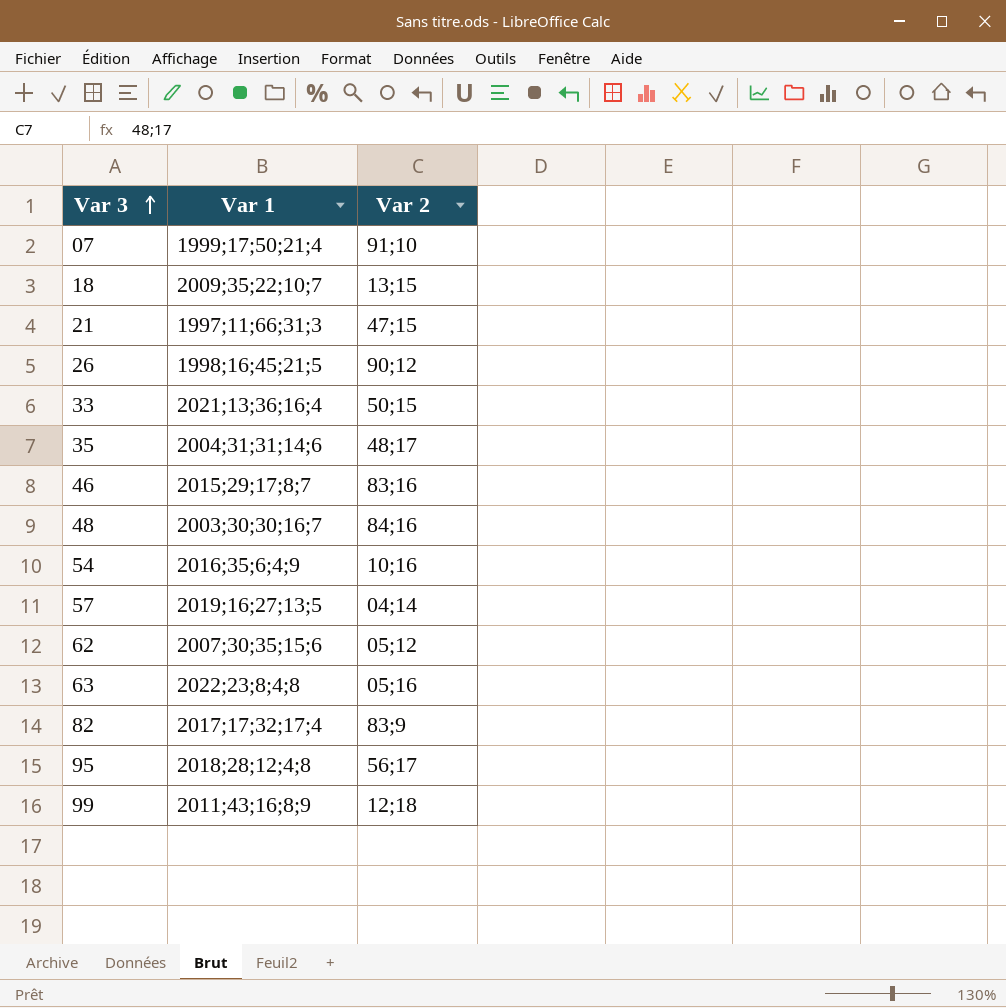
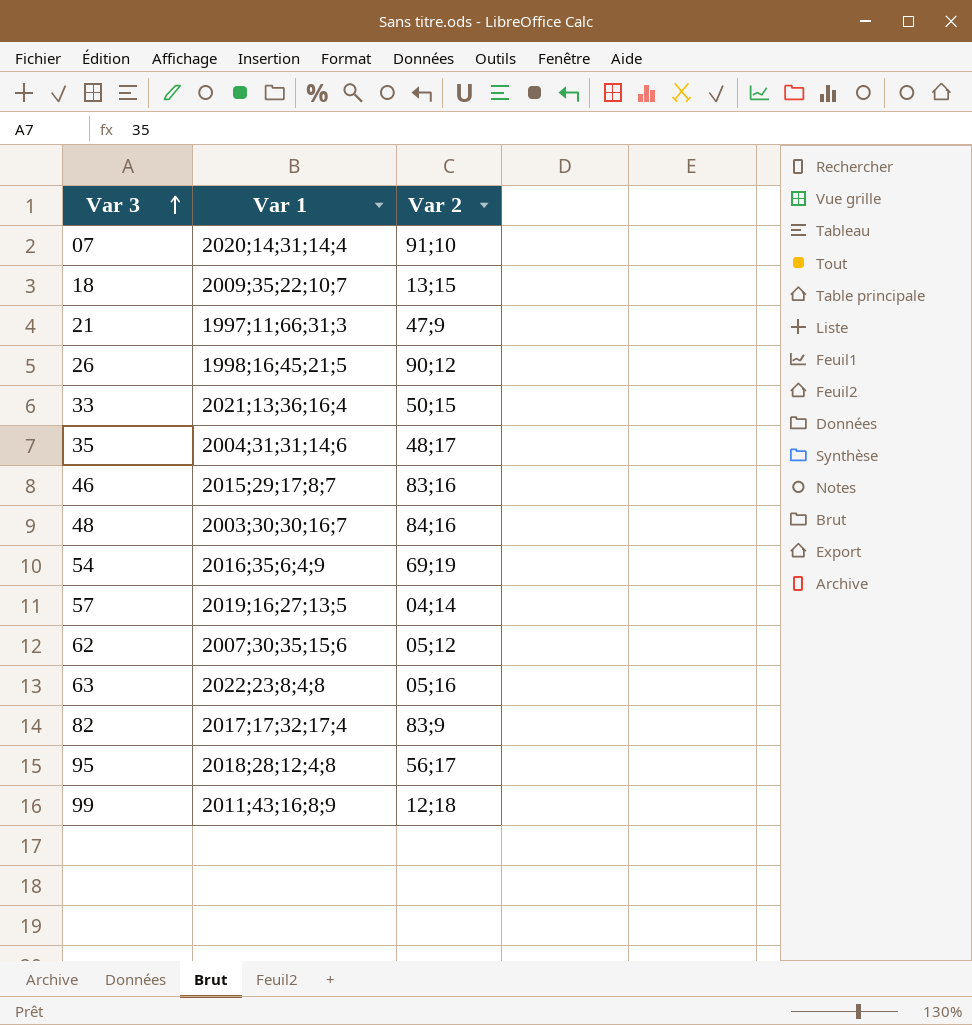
07 | Var 1: 1999;17;50;21;4 -> 2020;14;31;14;4
21 | Var 2: 47;15 -> 47;9
54 | Var 2: 10;16 -> 69;19

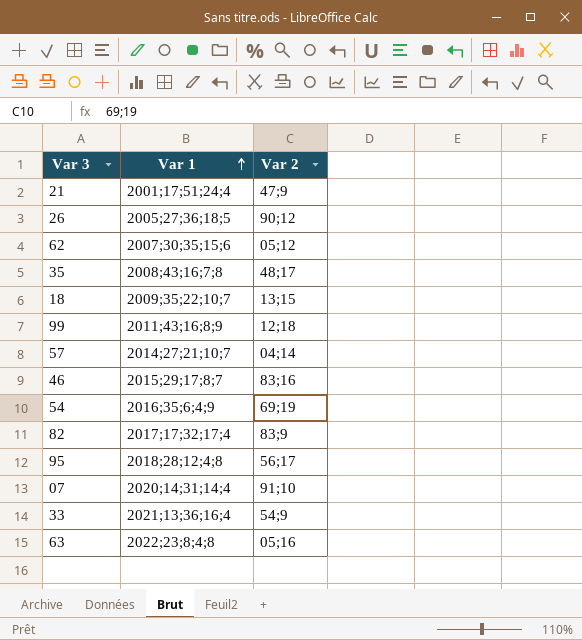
row order: Var 3 ascending -> Var 1 ascending
row 48: 2003;30;30;16;7 | 84;16 -> none
21 | Var 1: 1997;11;66;31;3 -> 2001;17;51;24;4
26 | Var 1: 1998;16;45;21;5 -> 2005;27;36;18;5
35 | Var 1: 2004;31;31;14;6 -> 2008;43;16;7;8
57 | Var 1: 2019;16;27;13;5 -> 2014;27;21;10;7
33 | Var 2: 50;15 -> 54;9

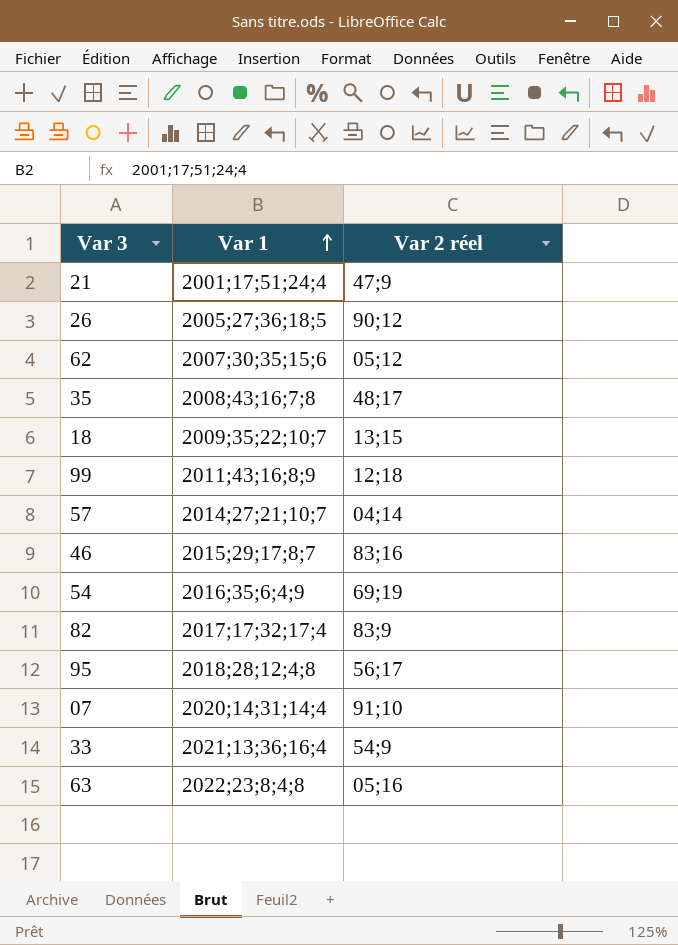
column name: Var 2 -> Var 2 réel

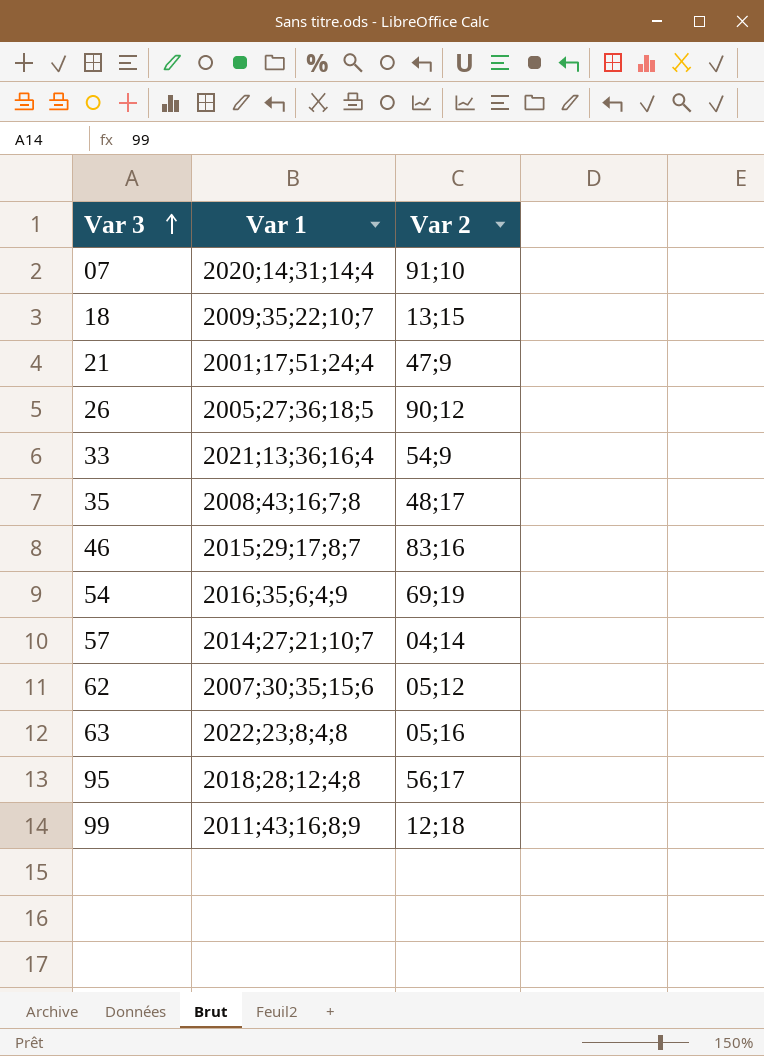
row order: Var 1 ascending -> Var 3 ascending
column name: Var 2 réel -> Var 2
row 82: 2017;17;32;17;4 | 83;9 -> none

